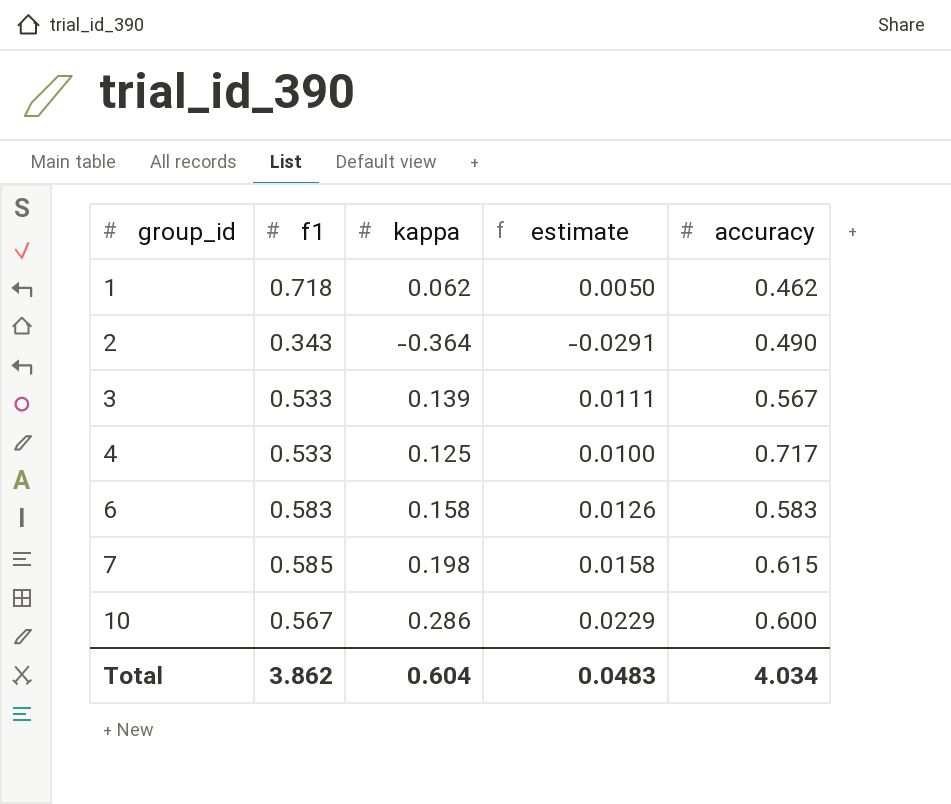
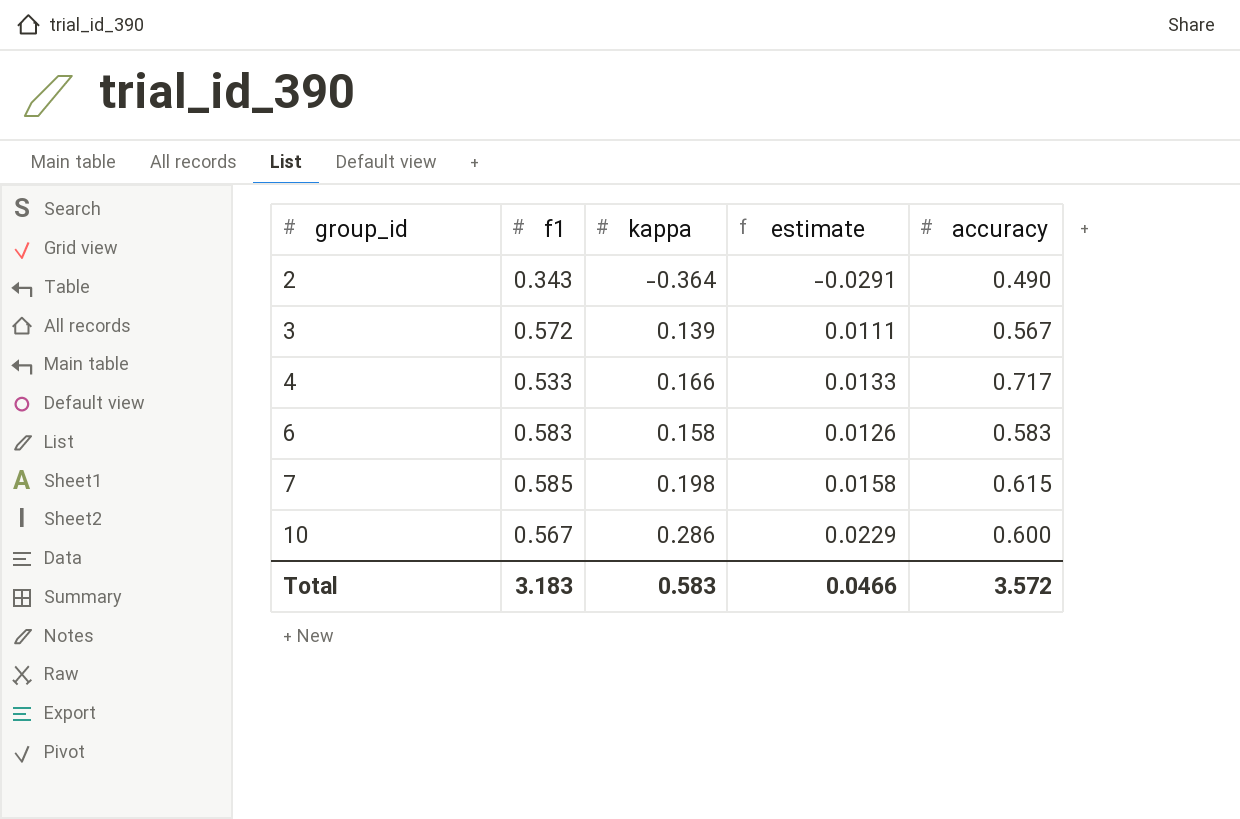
row 1: 0.718 | 0.062 | 0.0050 | 0.462 -> none
3 | f1: 0.533 -> 0.572
4 | kappa: 0.125 -> 0.166
4 | estimate: 0.0100 -> 0.0133
Total | f1: 3.862 -> 3.183
Total | kappa: 0.604 -> 0.583
Total | estimate: 0.0483 -> 0.0466
Total | accuracy: 4.034 -> 3.572

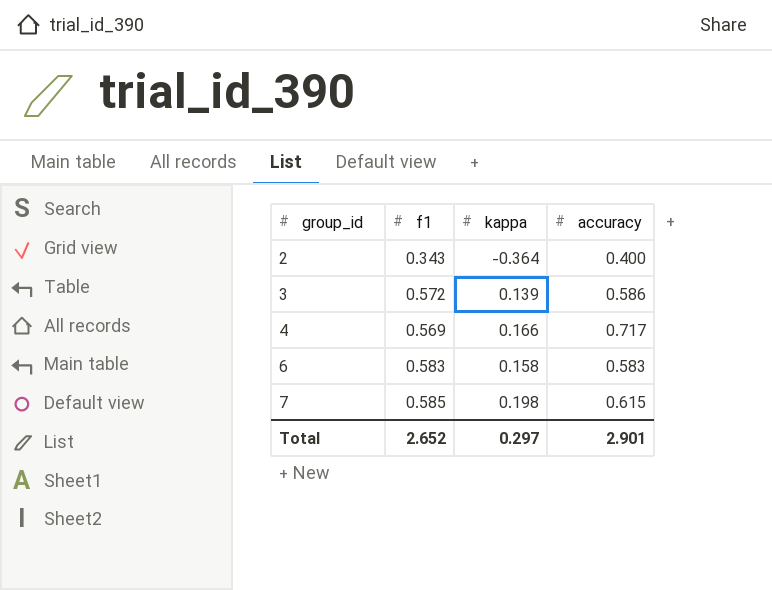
column estimate | formula: [kappa] * 0.08 -> none
row 10: 0.567 | 0.286 | 0.0229 | 0.600 -> none
2 | accuracy: 0.490 -> 0.400
3 | accuracy: 0.567 -> 0.586
4 | f1: 0.533 -> 0.569
Total | f1: 3.183 -> 2.652
Total | kappa: 0.583 -> 0.297
Total | accuracy: 3.572 -> 2.901

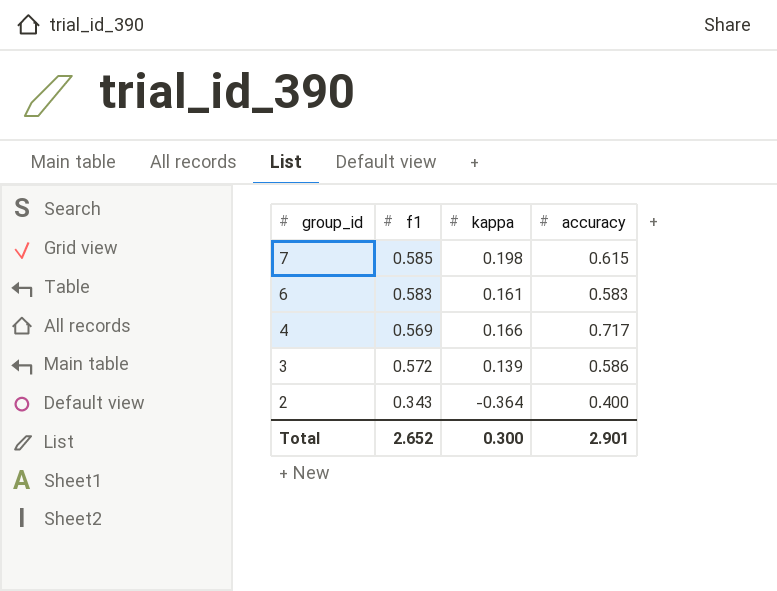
row order: group_id ascending -> group_id descending
6 | kappa: 0.158 -> 0.161
Total | kappa: 0.297 -> 0.300

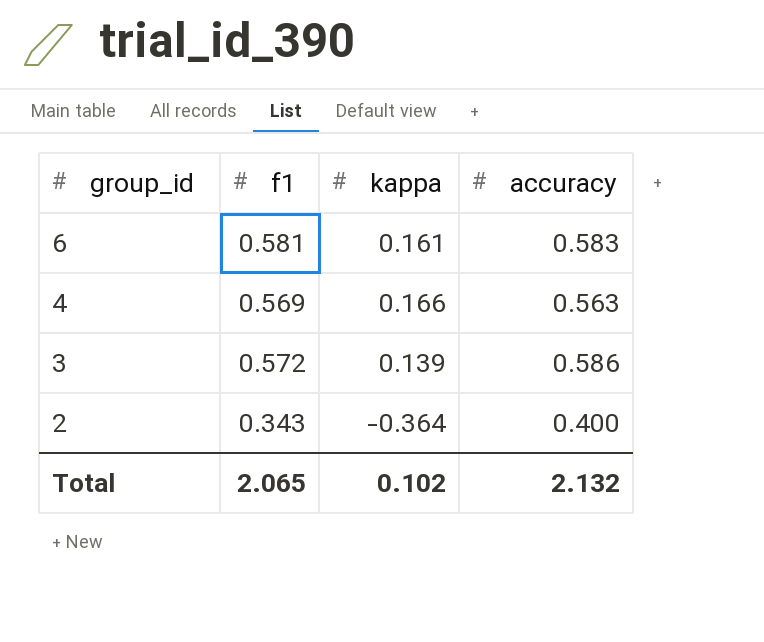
row 7: 0.585 | 0.198 | 0.615 -> none
6 | f1: 0.583 -> 0.581
4 | accuracy: 0.717 -> 0.563
Total | f1: 2.652 -> 2.065
Total | kappa: 0.300 -> 0.102
Total | accuracy: 2.901 -> 2.132

